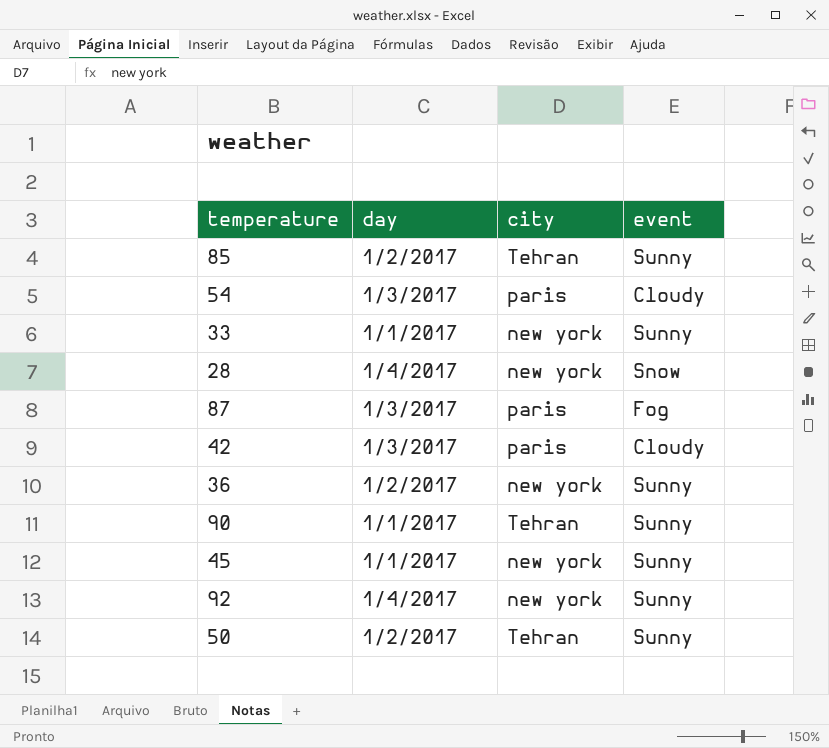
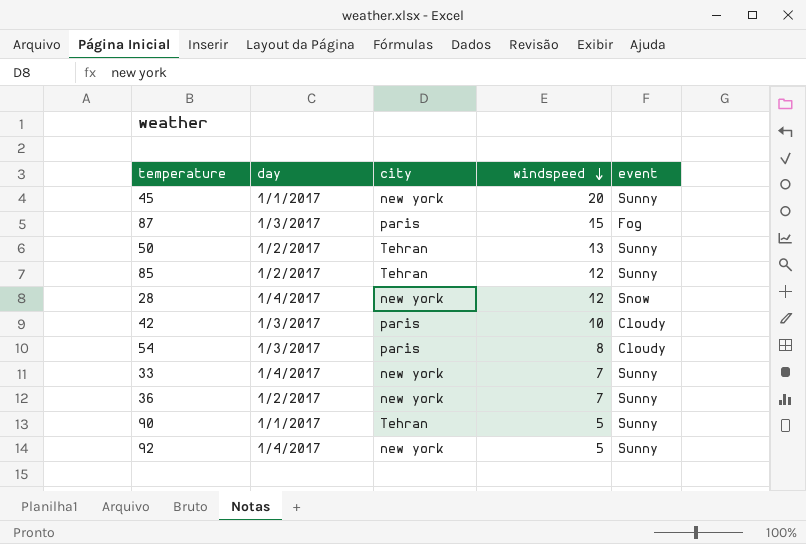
row order: none -> windspeed descending
column windspeed | position: none -> 4
33 | day: 1/1/2017 -> 1/4/2017

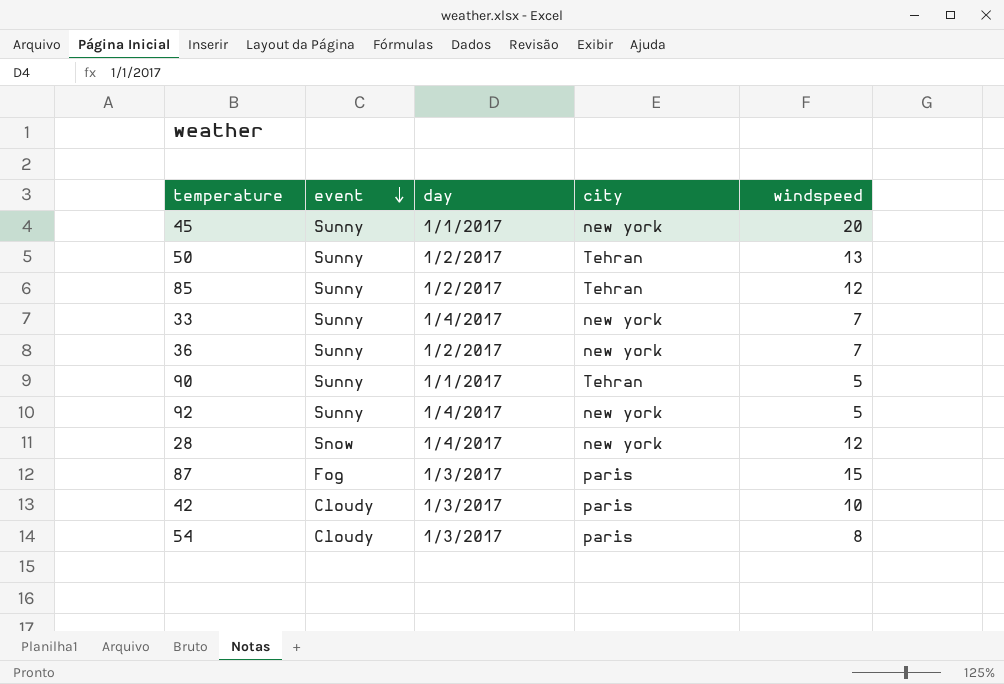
row order: windspeed descending -> event descending
column event | position: 5 -> 2

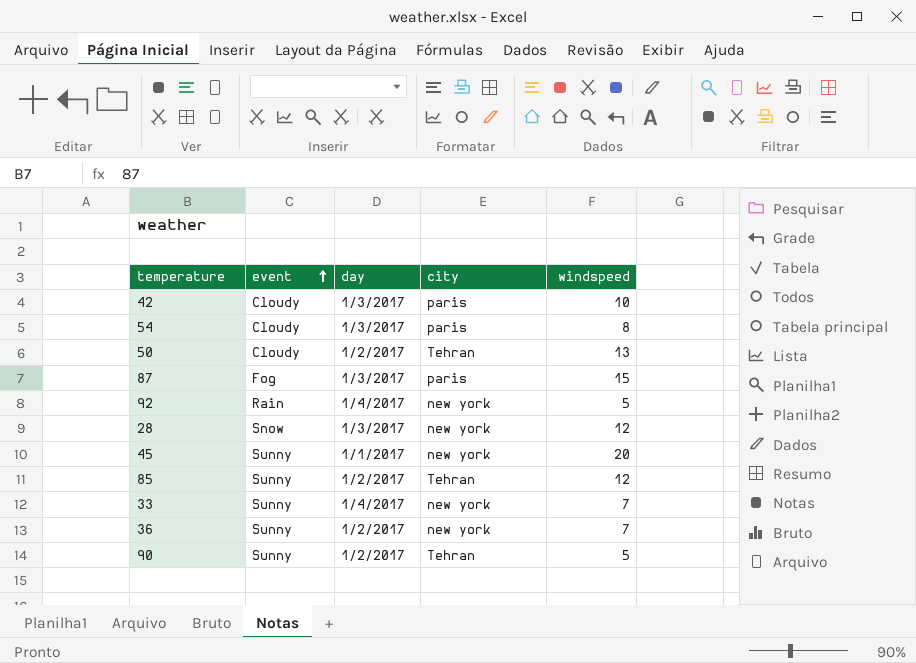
row order: event descending -> event ascending
50 | event: Sunny -> Cloudy
92 | event: Sunny -> Rain
28 | day: 1/4/2017 -> 1/3/2017
90 | day: 1/1/2017 -> 1/2/2017

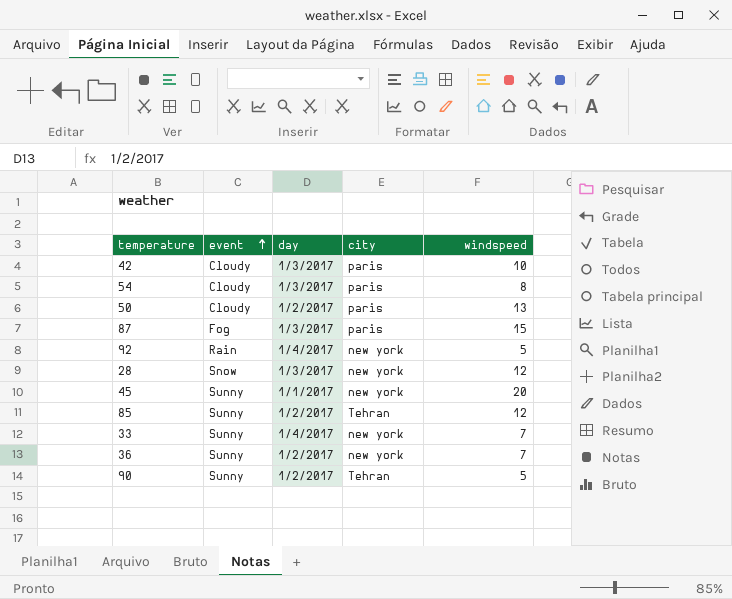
50 | city: Tehran -> paris

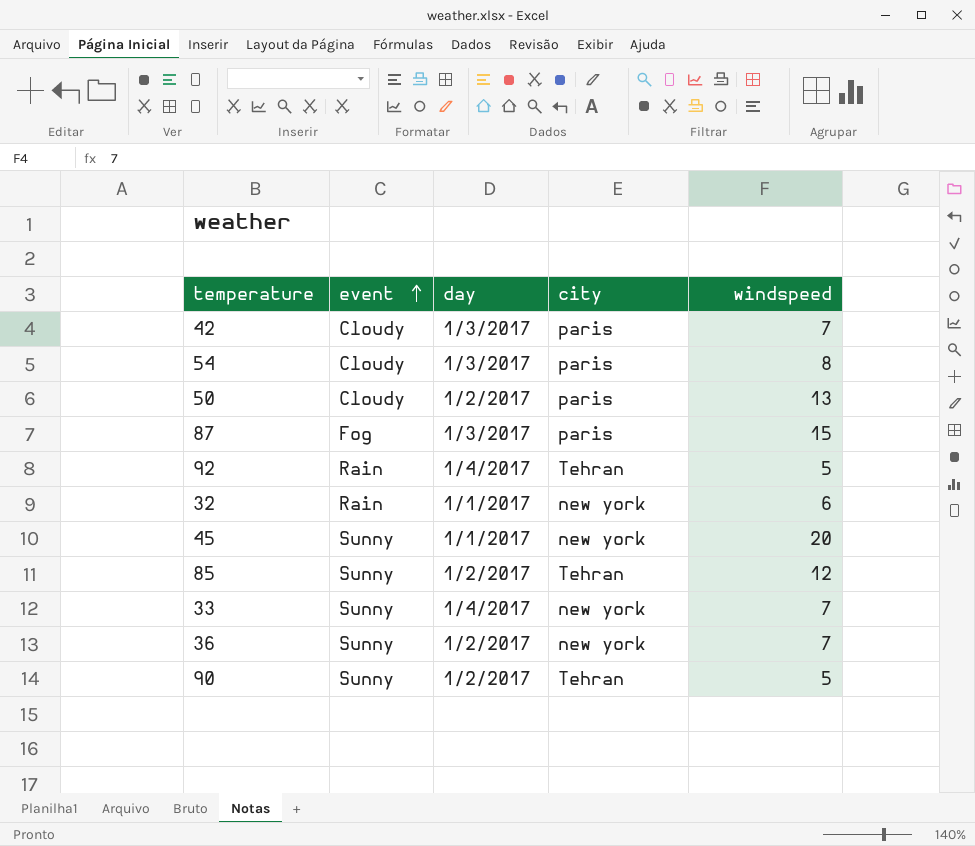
row 28: Snow | 1/3/2017 | new york | 12 -> none
42 | windspeed: 10 -> 7
92 | city: new york -> Tehran
row 32: none -> Rain | 1/1/2017 | new york | 6

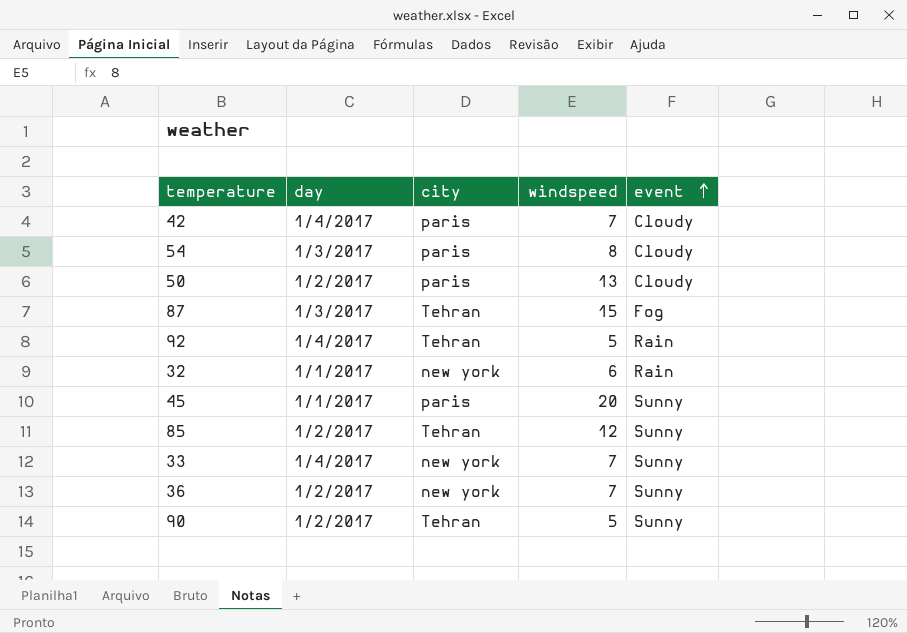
column event | position: 2 -> 5
42 | day: 1/3/2017 -> 1/4/2017
87 | city: paris -> Tehran
45 | city: new york -> paris

